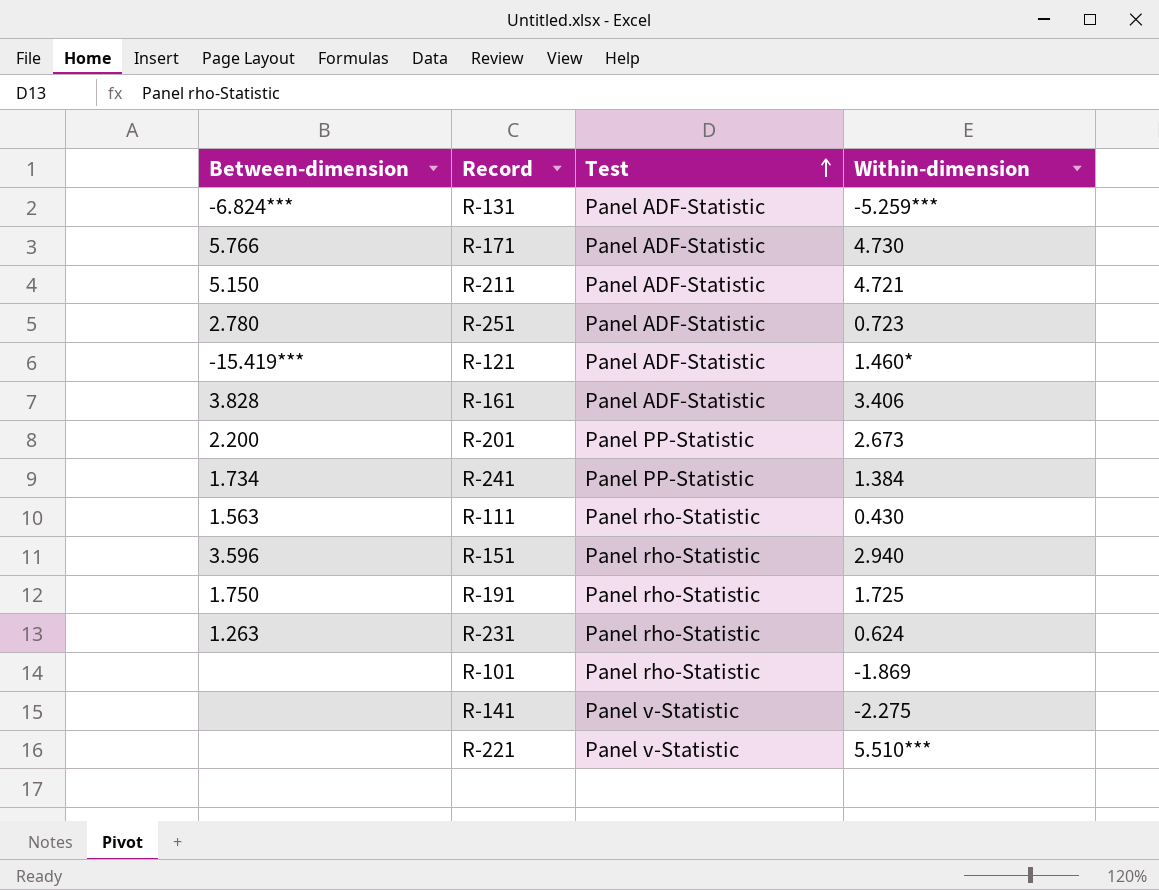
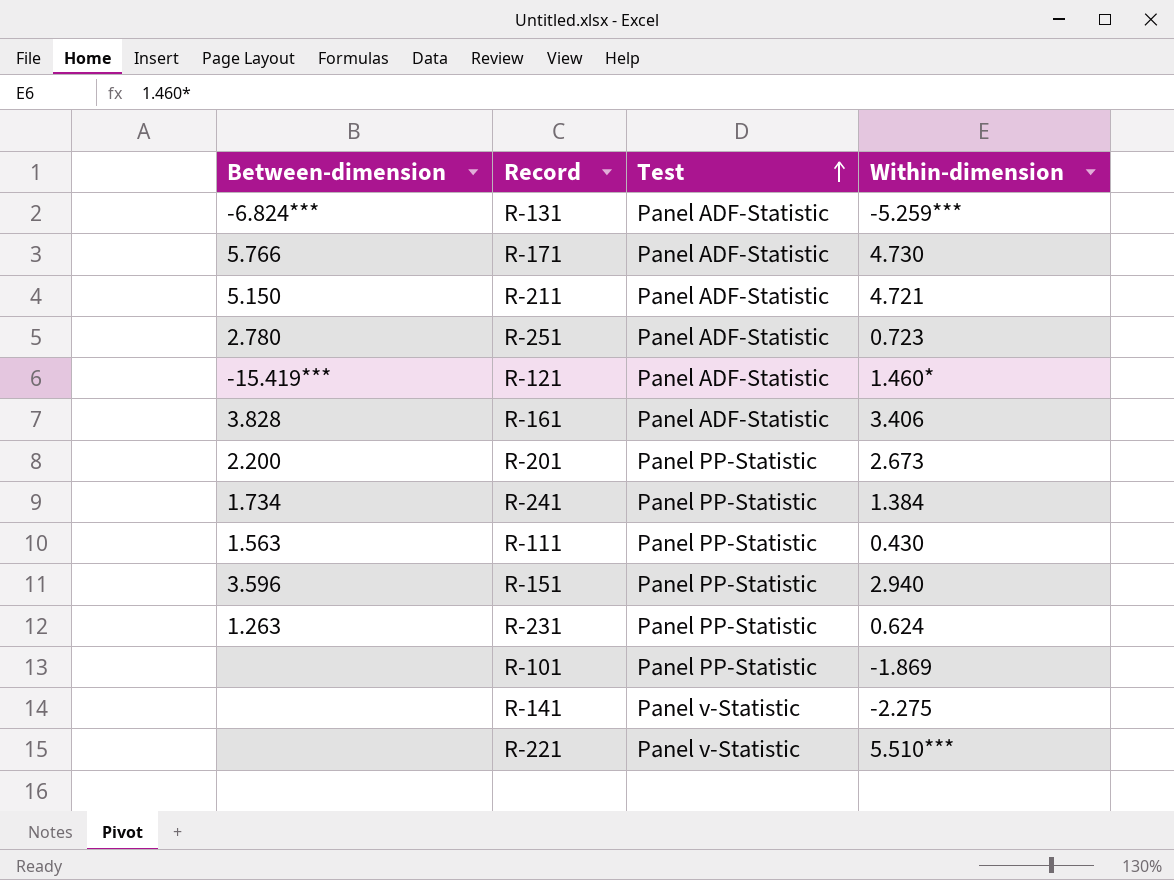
row R-191: 1.750 | Panel rho-Statistic | 1.725 -> none
R-111 | Test: Panel rho-Statistic -> Panel PP-Statistic
R-151 | Test: Panel rho-Statistic -> Panel PP-Statistic
R-231 | Test: Panel rho-Statistic -> Panel PP-Statistic
R-101 | Test: Panel rho-Statistic -> Panel PP-Statistic

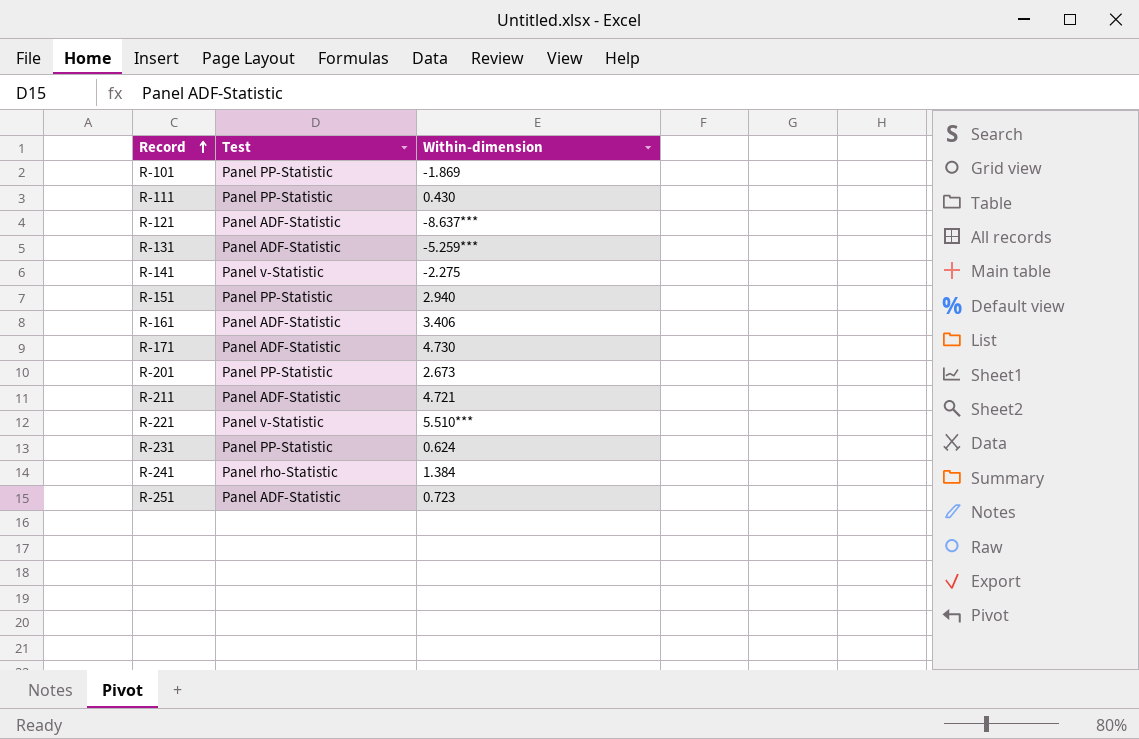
row order: Test ascending -> Record ascending
column Between-dimension | position: 1 -> none
R-121 | Within-dimension: 1.460* -> -8.637***
R-241 | Test: Panel PP-Statistic -> Panel rho-Statistic

